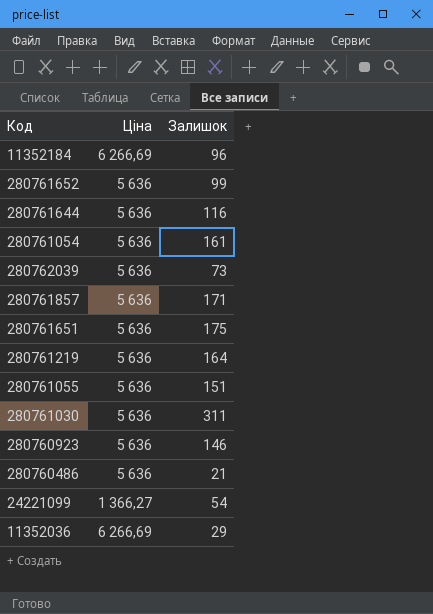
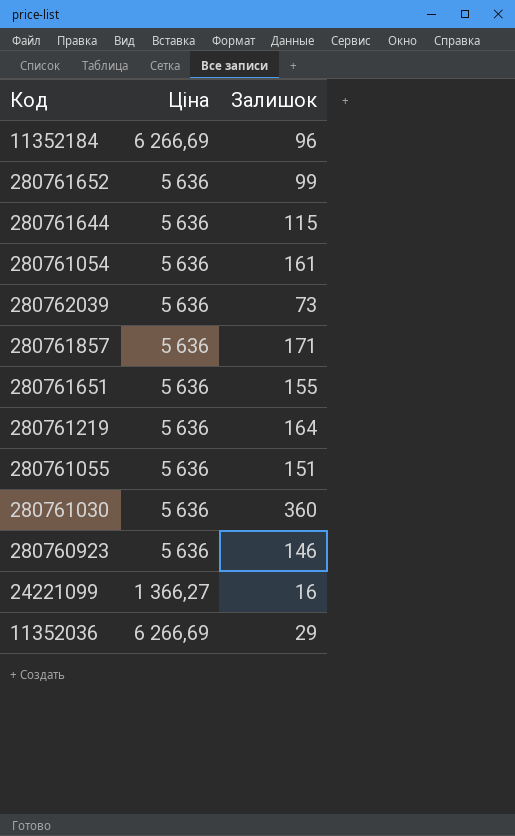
row 280760486: 5 636 | 21 -> none
280761644 | Залишок: 116 -> 115
280761651 | Залишок: 175 -> 155
280761030 | Залишок: 311 -> 360
24221099 | Залишок: 54 -> 16

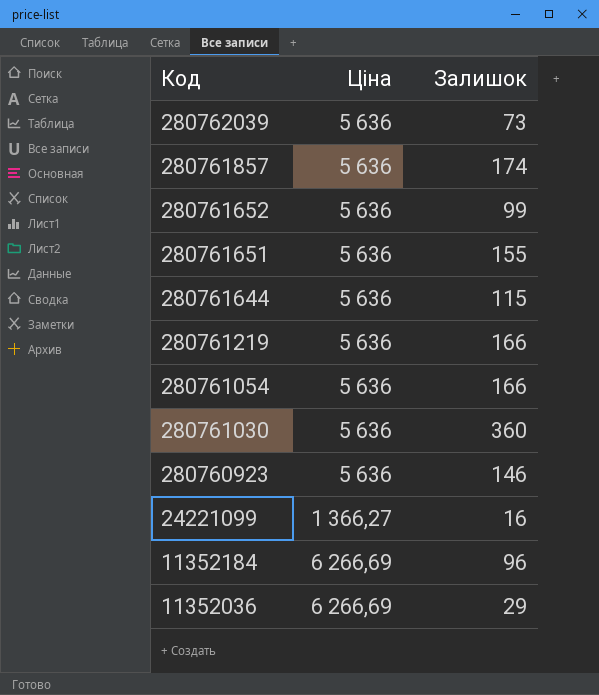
row order: none -> Код descending
row 280761055: 5 636 | 151 -> none
280761857 | Залишок: 171 -> 174
280761219 | Залишок: 164 -> 166
280761054 | Залишок: 161 -> 166

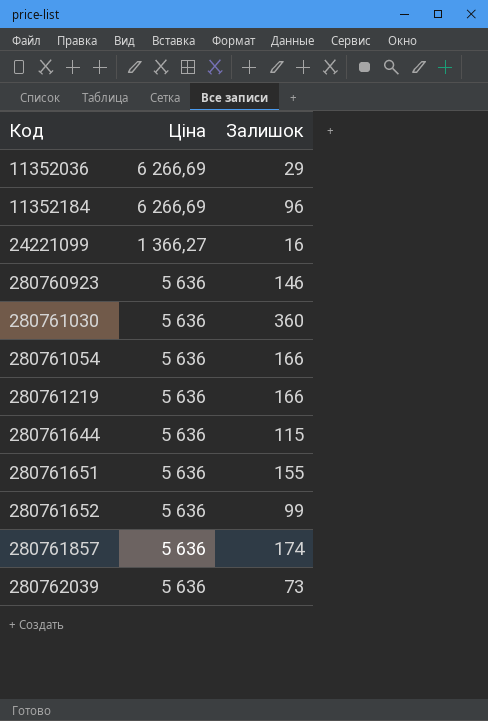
row order: Код descending -> Код ascending

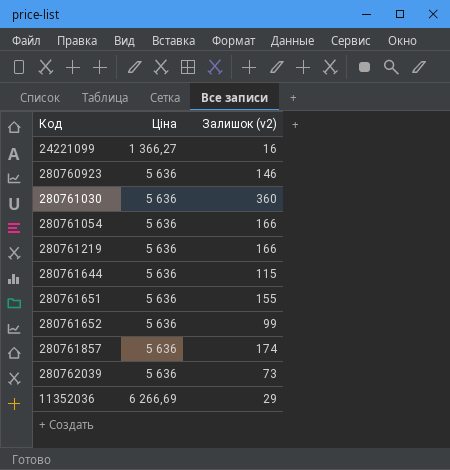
row order: Код ascending -> Ціна ascending
column name: Залишок -> Залишок (v2)
row 11352184: 6 266,69 | 96 -> none

